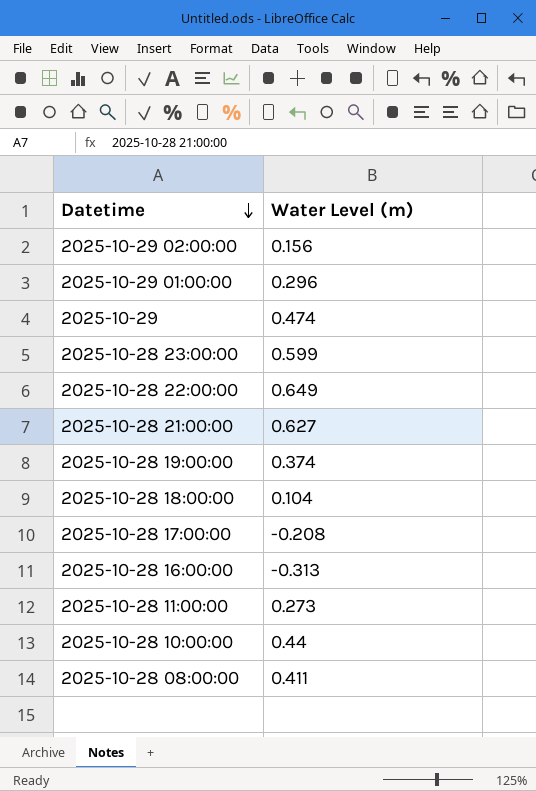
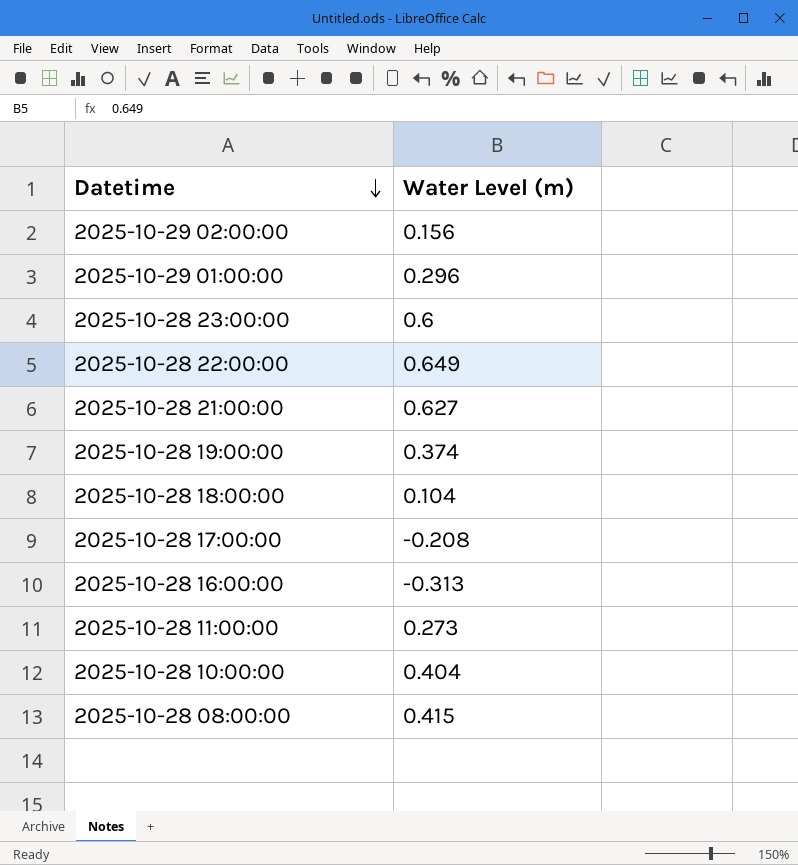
row 2025-10-29: 0.474 -> none
2025-10-28 23:00:00 | Water Level (m): 0.599 -> 0.6
2025-10-28 10:00:00 | Water Level (m): 0.44 -> 0.404
2025-10-28 08:00:00 | Water Level (m): 0.411 -> 0.415

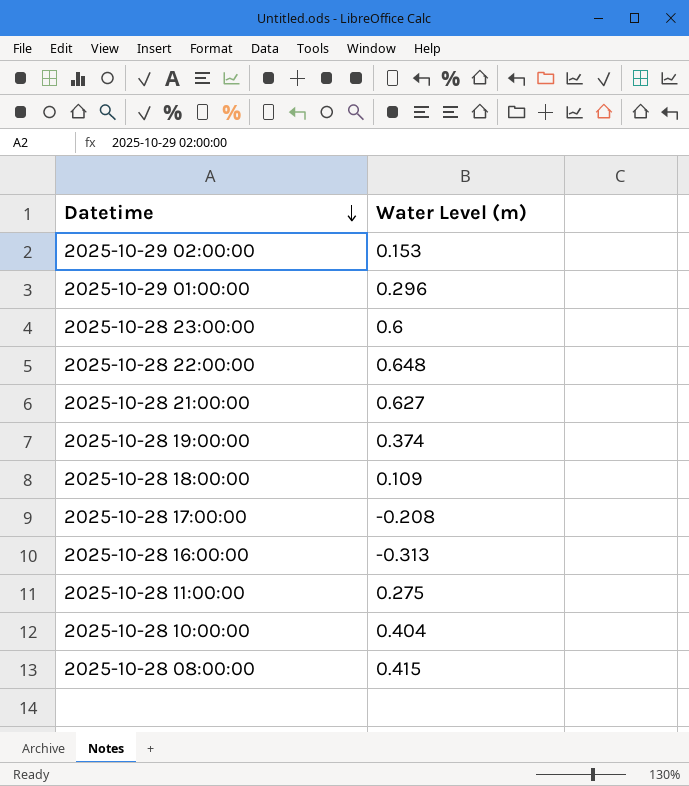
2025-10-29 02:00:00 | Water Level (m): 0.156 -> 0.153
2025-10-28 22:00:00 | Water Level (m): 0.649 -> 0.648
2025-10-28 18:00:00 | Water Level (m): 0.104 -> 0.109
2025-10-28 11:00:00 | Water Level (m): 0.273 -> 0.275

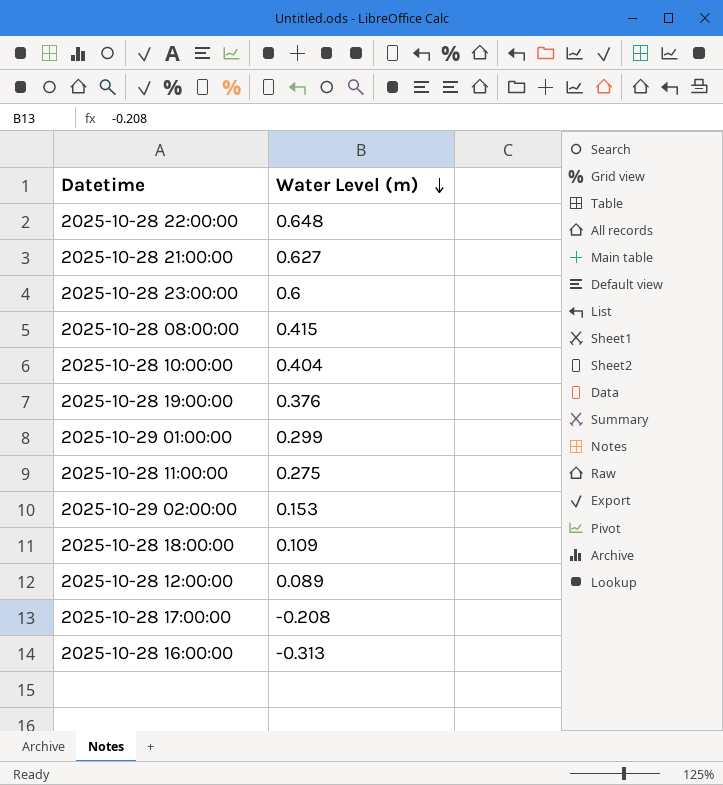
row order: Datetime descending -> Water Level (m) descending
2025-10-28 19:00:00 | Water Level (m): 0.374 -> 0.376
2025-10-29 01:00:00 | Water Level (m): 0.296 -> 0.299
row 2025-10-28 12:00:00: none -> 0.089

